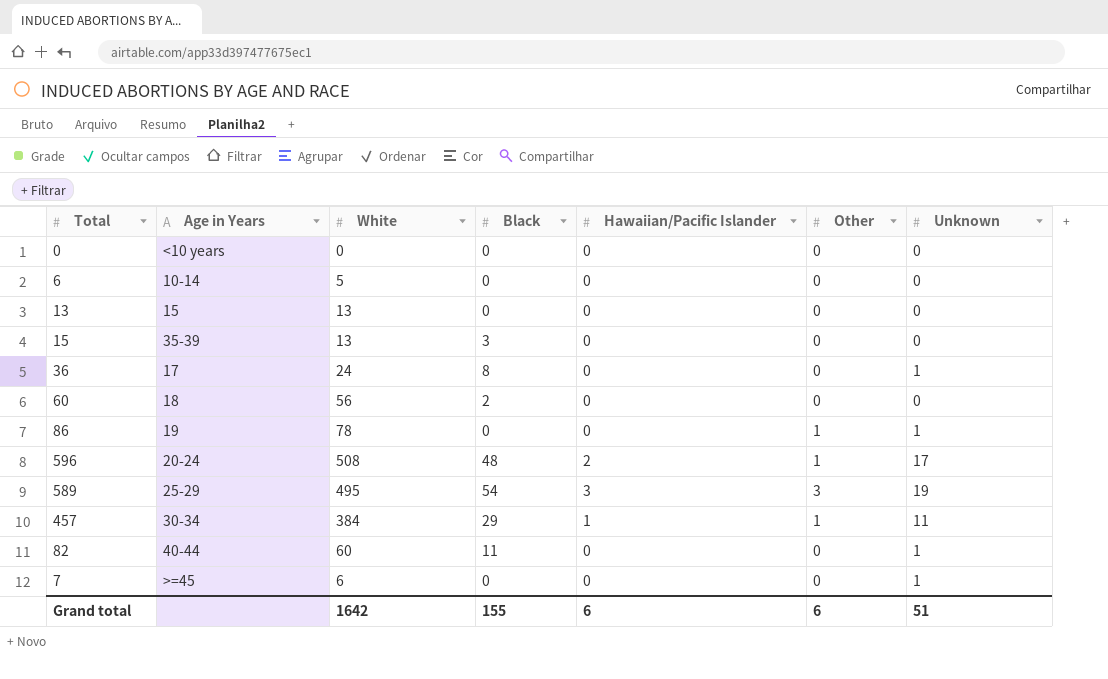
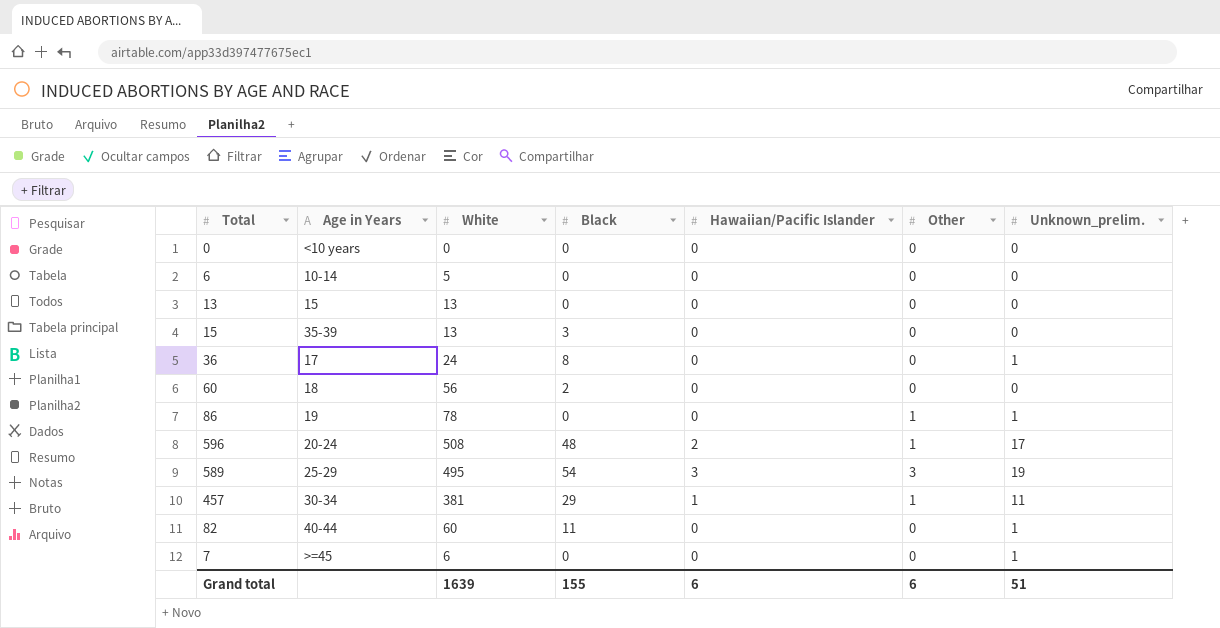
column name: Unknown -> Unknown_prelim.
457 | White: 384 -> 381
Grand total | White: 1642 -> 1639

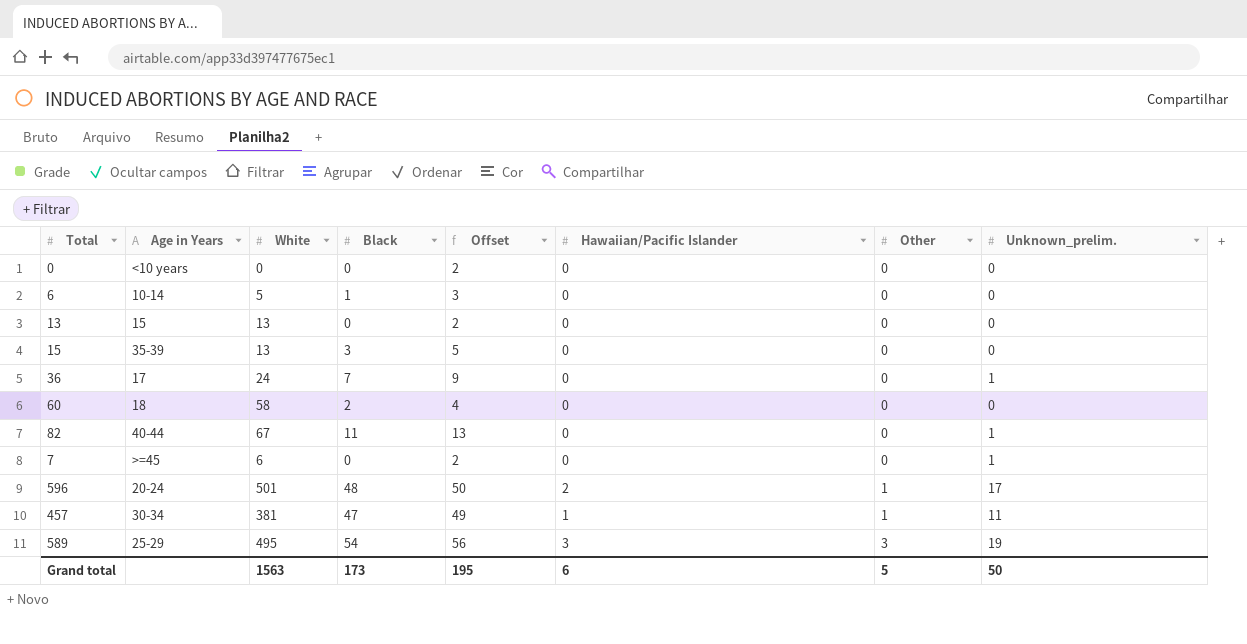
row order: none -> Other ascending
column Offset | formula: none -> [Black] + 2
row 86: 19 | 78 | 0 | 0 | 1 | 1 -> none
6 | Black: 0 -> 1
36 | Black: 8 -> 7
60 | White: 56 -> 58
82 | White: 60 -> 67
596 | White: 508 -> 501
457 | Black: 29 -> 47
Grand total | White: 1639 -> 1563
Grand total | Black: 155 -> 173
Grand total | Other: 6 -> 5
Grand total | Unknown_prelim.: 51 -> 50

